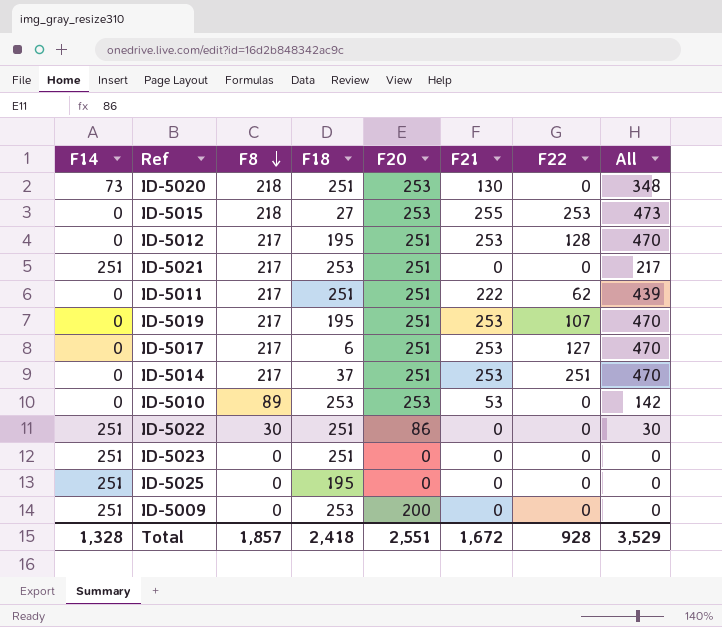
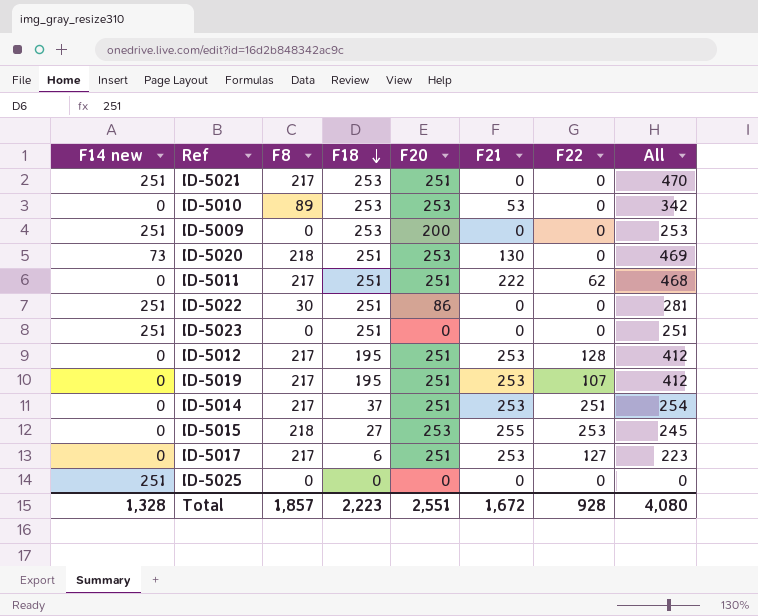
row order: F8 descending -> F18 descending
column name: F14 -> F14 new
column All | formula: [F8] + [F21] -> [F8] + [F18]
ID-5025 | F18: 195 -> 0
Total | F18: 2,418 -> 2,223
Total | All: 3,529 -> 4,080

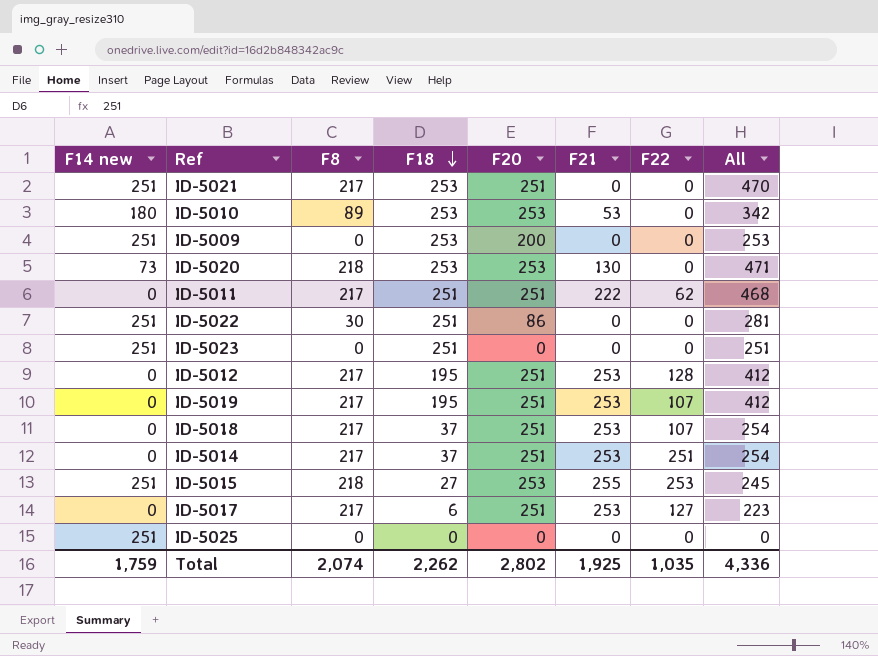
ID-5010 | F14 new: 0 -> 180
ID-5020 | F18: 251 -> 253
ID-5020 | All: 469 -> 471
row ID-5018: none -> 0 | 217 | 37 | 251 | 253 | 107 | 254
ID-5015 | F14 new: 0 -> 251
Total | F14 new: 1,328 -> 1,759
Total | F8: 1,857 -> 2,074
Total | F18: 2,223 -> 2,262
Total | F20: 2,551 -> 2,802
Total | F21: 1,672 -> 1,925
Total | F22: 928 -> 1,035
Total | All: 4,080 -> 4,336

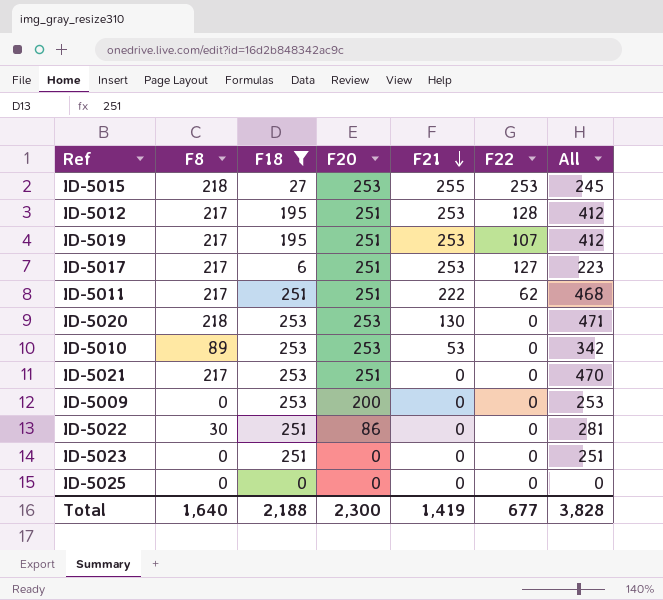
filter: none -> F18 != 37
row order: F18 descending -> F21 descending
column F14 new | position: 1 -> none
Total | F8: 2,074 -> 1,640
Total | F18: 2,262 -> 2,188
Total | F20: 2,802 -> 2,300
Total | F21: 1,925 -> 1,419
Total | F22: 1,035 -> 677
Total | All: 4,336 -> 3,828

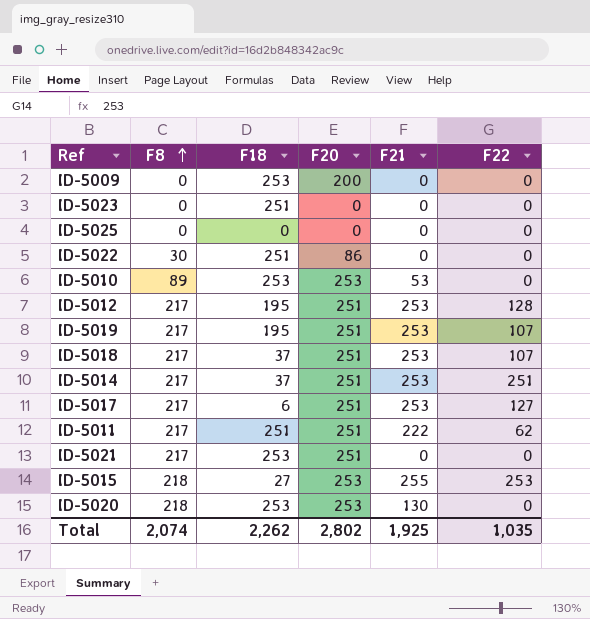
filter: F18 != 37 -> none
row order: F21 descending -> F8 ascending
column All | formula: [F8] + [F18] -> none
Total | F8: 1,640 -> 2,074
Total | F18: 2,188 -> 2,262
Total | F20: 2,300 -> 2,802
Total | F21: 1,419 -> 1,925
Total | F22: 677 -> 1,035

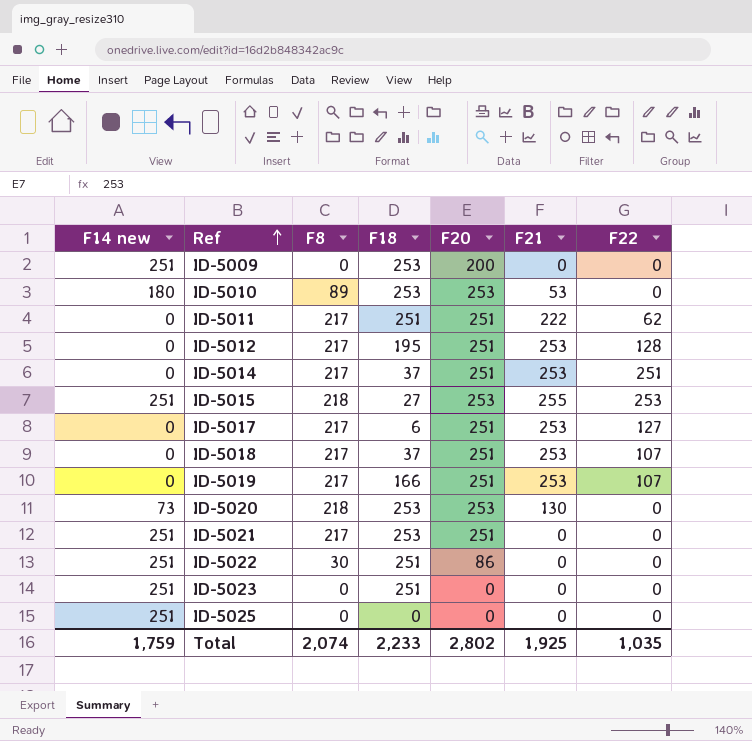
row order: F8 ascending -> Ref ascending
column F14 new | position: none -> 1
ID-5019 | F18: 195 -> 166
Total | F18: 2,262 -> 2,233

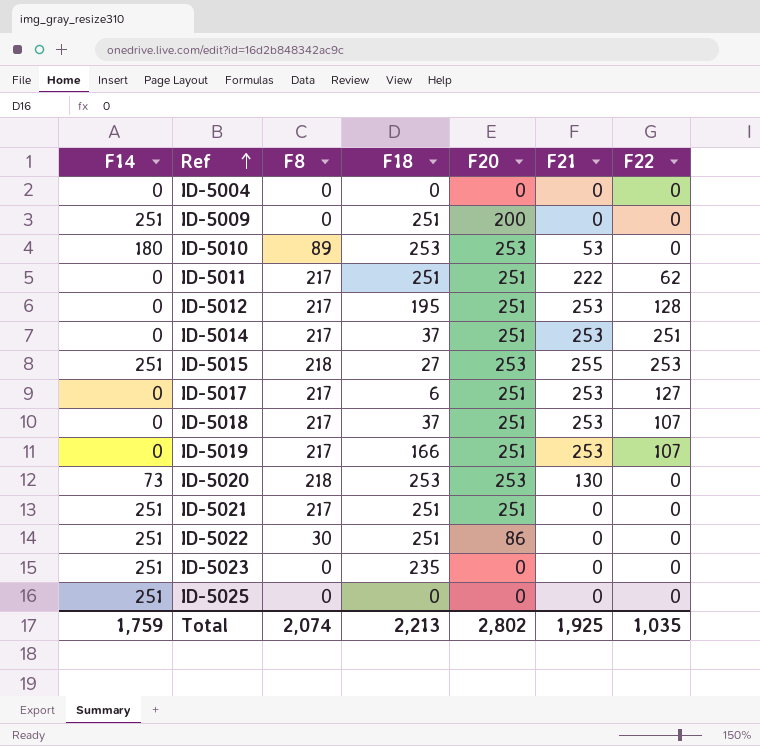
column name: F14 new -> F14
row ID-5004: none -> 0 | 0 | 0 | 0 | 0 | 0
ID-5009 | F18: 253 -> 251
ID-5021 | F18: 253 -> 251
ID-5023 | F18: 251 -> 235
Total | F18: 2,233 -> 2,213

